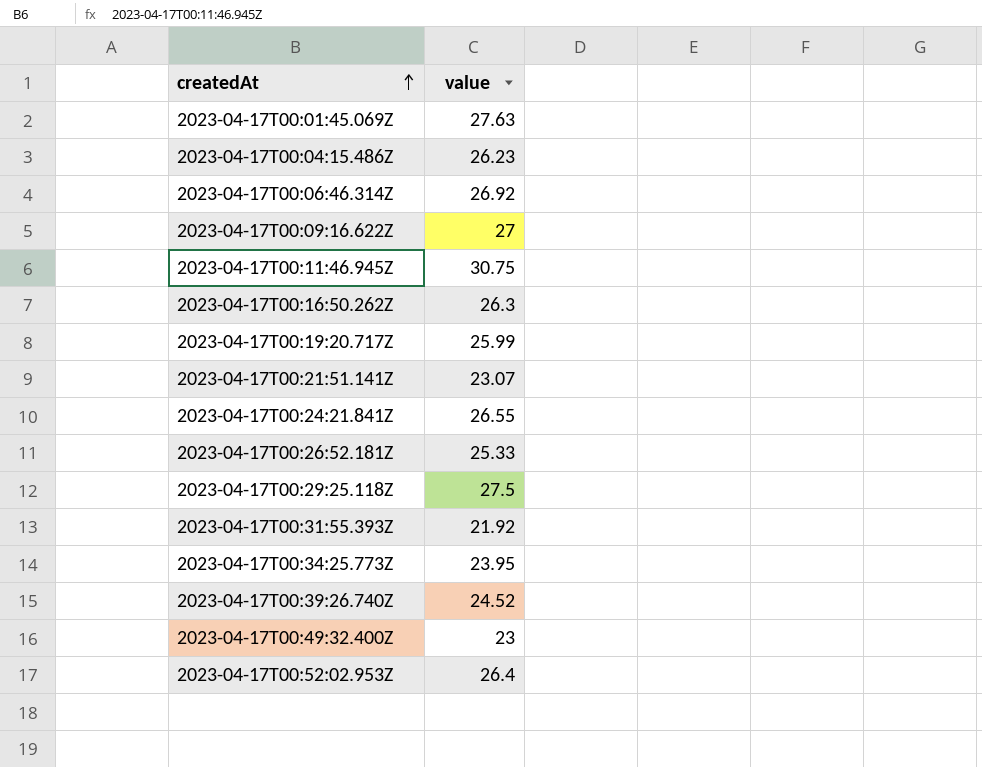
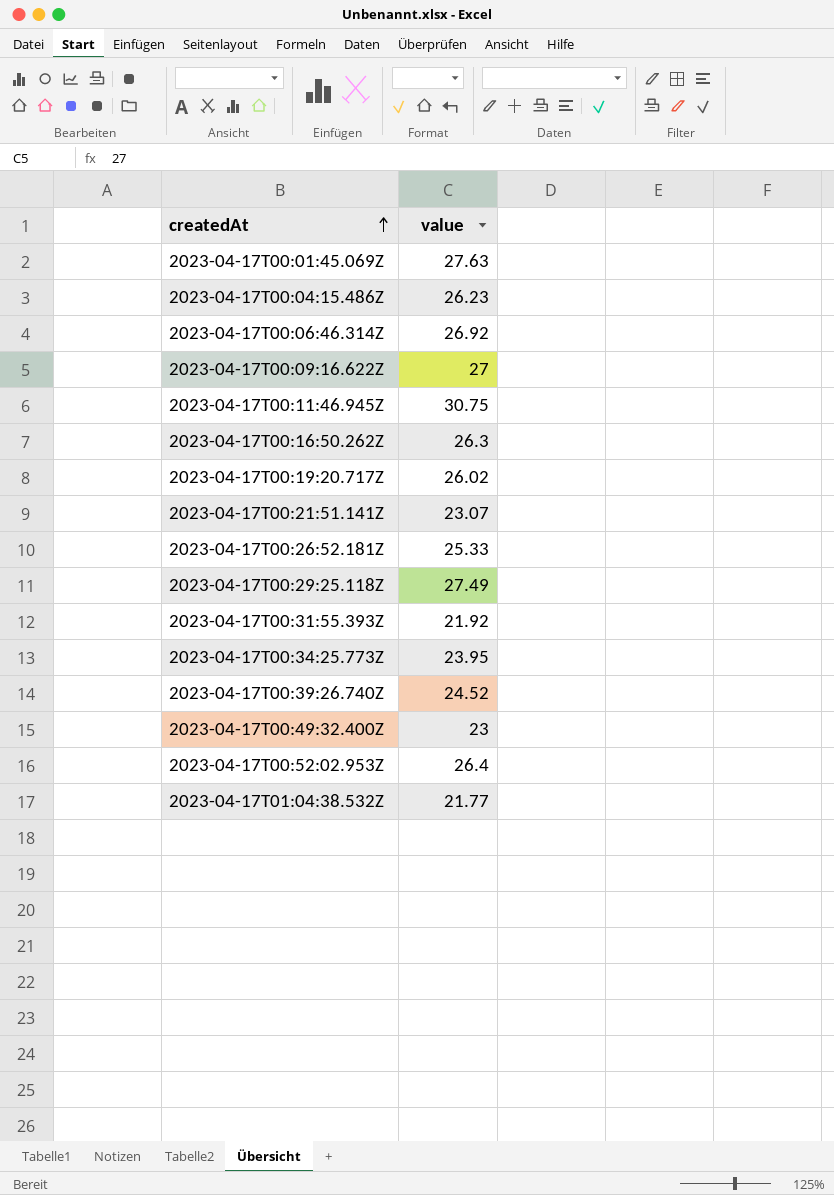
row 2023-04-17T00:24:21.841Z: 26.55 -> none
2023-04-17T00:19:20.717Z | value: 25.99 -> 26.02
2023-04-17T00:29:25.118Z | value: 27.5 -> 27.49
row 2023-04-17T01:04:38.532Z: none -> 21.77

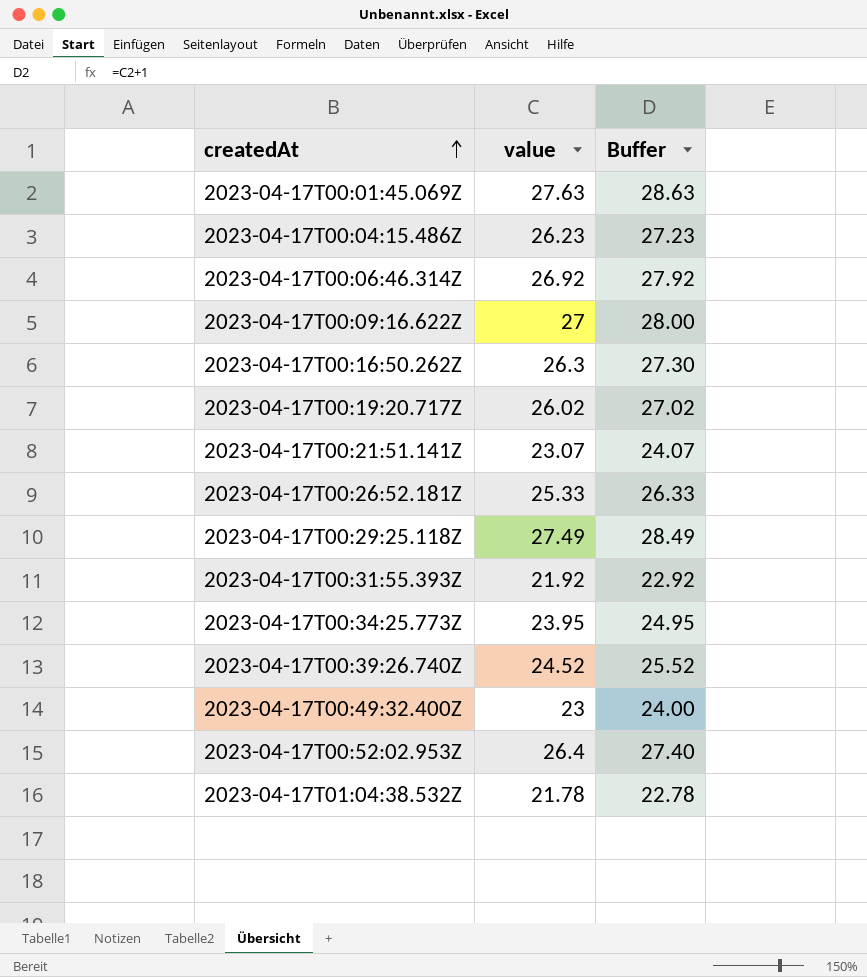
column Buffer | formula: none -> [value] + 1
row 2023-04-17T00:11:46.945Z: 30.75 -> none
2023-04-17T01:04:38.532Z | value: 21.77 -> 21.78

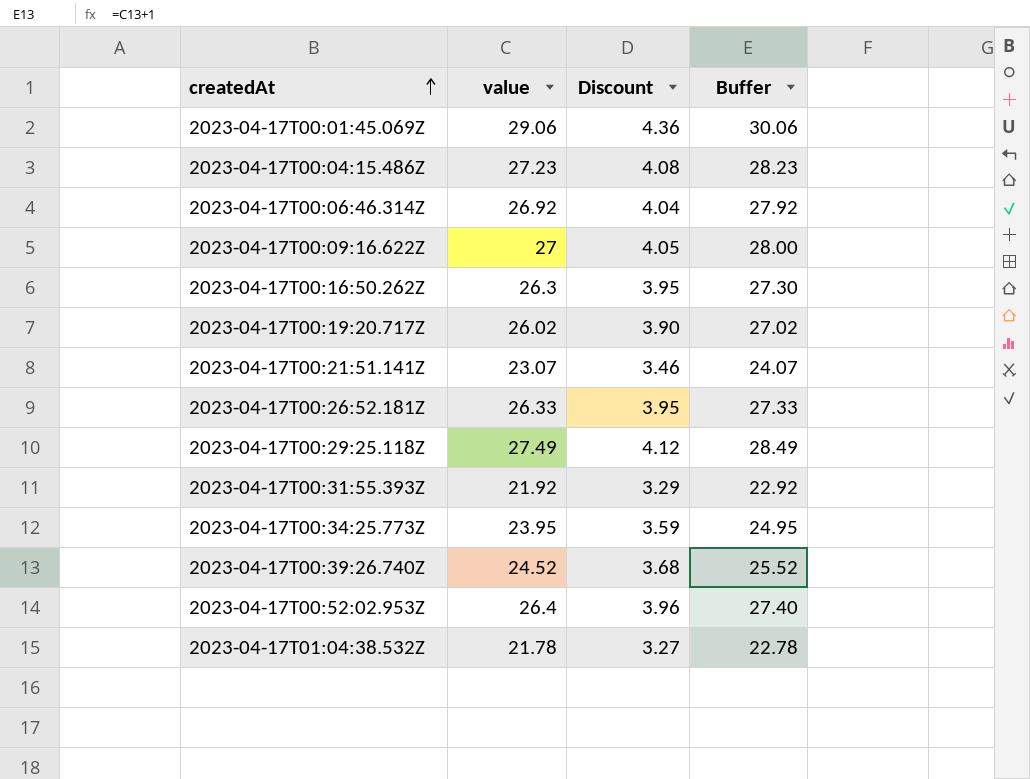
column Discount | formula: none -> [value] * 0.15
row 2023-04-17T00:49:32.400Z: 23 | 24.00 -> none
2023-04-17T00:01:45.069Z | value: 27.63 -> 29.06
2023-04-17T00:01:45.069Z | Buffer: 28.63 -> 30.06
2023-04-17T00:04:15.486Z | value: 26.23 -> 27.23
2023-04-17T00:04:15.486Z | Buffer: 27.23 -> 28.23
2023-04-17T00:26:52.181Z | value: 25.33 -> 26.33
2023-04-17T00:26:52.181Z | Buffer: 26.33 -> 27.33

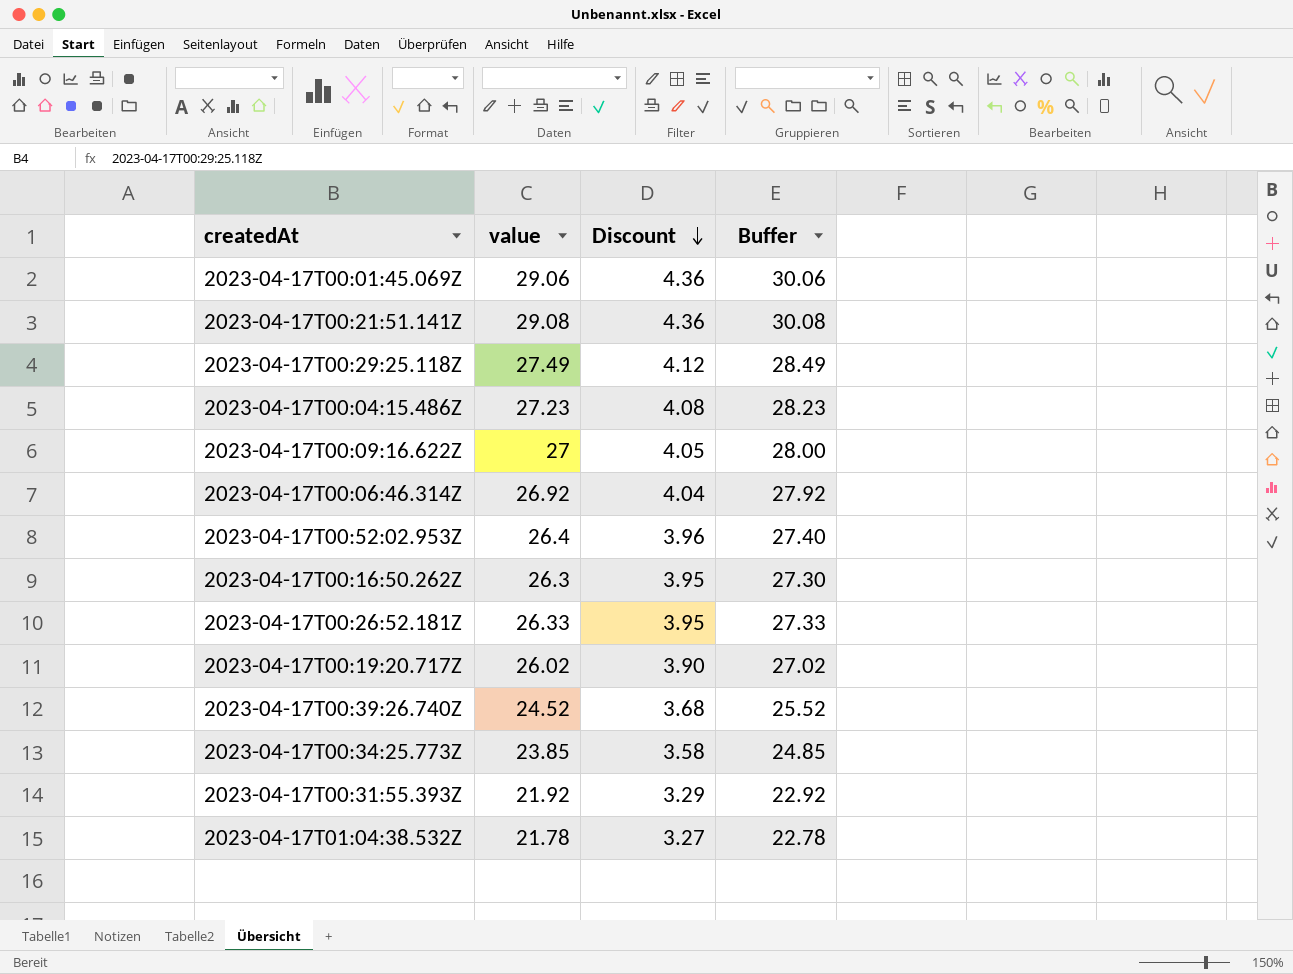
row order: createdAt ascending -> Discount descending
2023-04-17T00:21:51.141Z | value: 23.07 -> 29.08
2023-04-17T00:21:51.141Z | Discount: 3.46 -> 4.36
2023-04-17T00:21:51.141Z | Buffer: 24.07 -> 30.08
2023-04-17T00:34:25.773Z | value: 23.95 -> 23.85
2023-04-17T00:34:25.773Z | Discount: 3.59 -> 3.58
2023-04-17T00:34:25.773Z | Buffer: 24.95 -> 24.85

